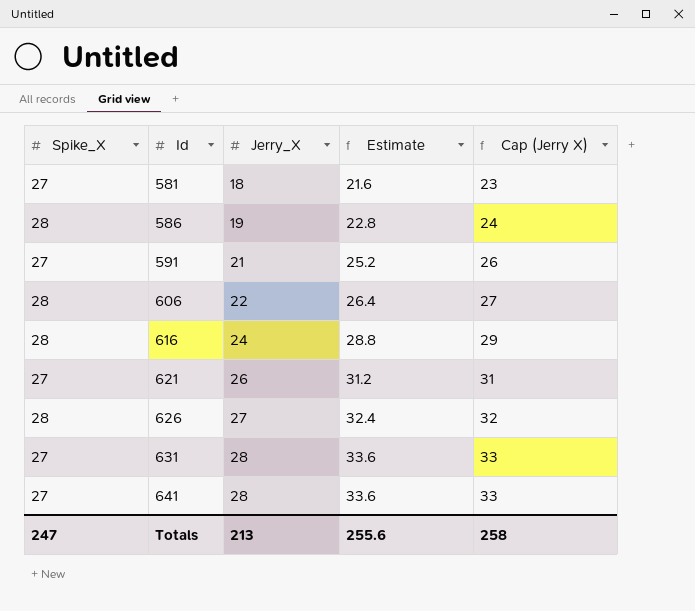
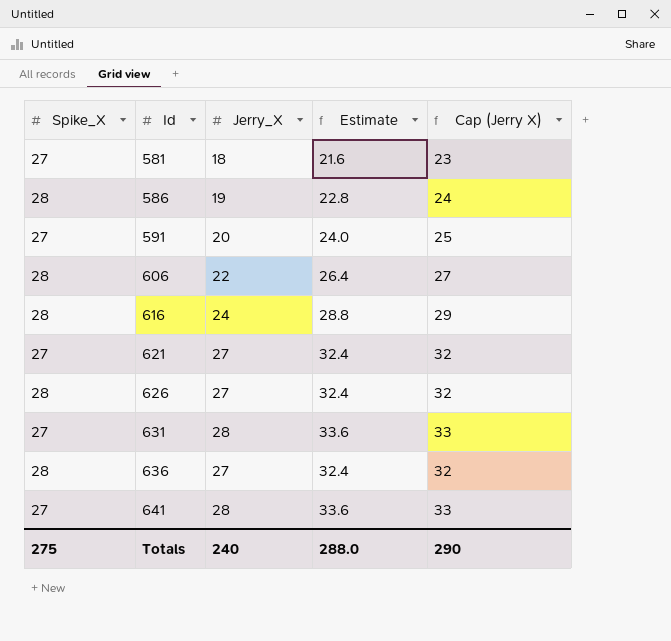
591 | Jerry_X: 21 -> 20
591 | Estimate: 25.2 -> 24.0
591 | Cap (Jerry X): 26 -> 25
621 | Jerry_X: 26 -> 27
621 | Estimate: 31.2 -> 32.4
621 | Cap (Jerry X): 31 -> 32
row 636: none -> 28 | 27 | 32.4 | 32
Totals | Spike_X: 247 -> 275
Totals | Jerry_X: 213 -> 240
Totals | Estimate: 255.6 -> 288.0
Totals | Cap (Jerry X): 258 -> 290

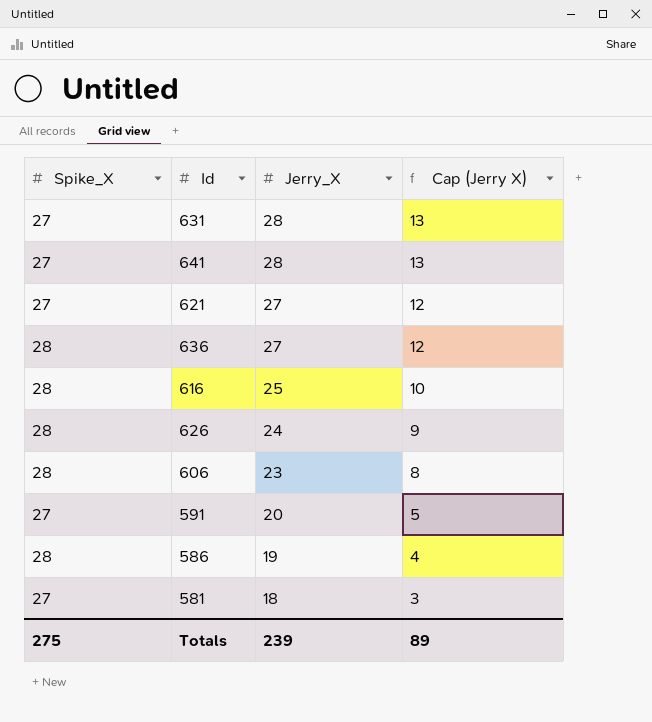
row order: Id ascending -> Jerry_X descending
column Estimate | formula: [Jerry_X] * 1.2 -> none
column Cap (Jerry X) | formula: [Jerry_X] + 5 -> [Jerry_X] - 15
616 | Jerry_X: 24 -> 25
626 | Jerry_X: 27 -> 24
606 | Jerry_X: 22 -> 23
Totals | Jerry_X: 240 -> 239
Totals | Cap (Jerry X): 290 -> 89

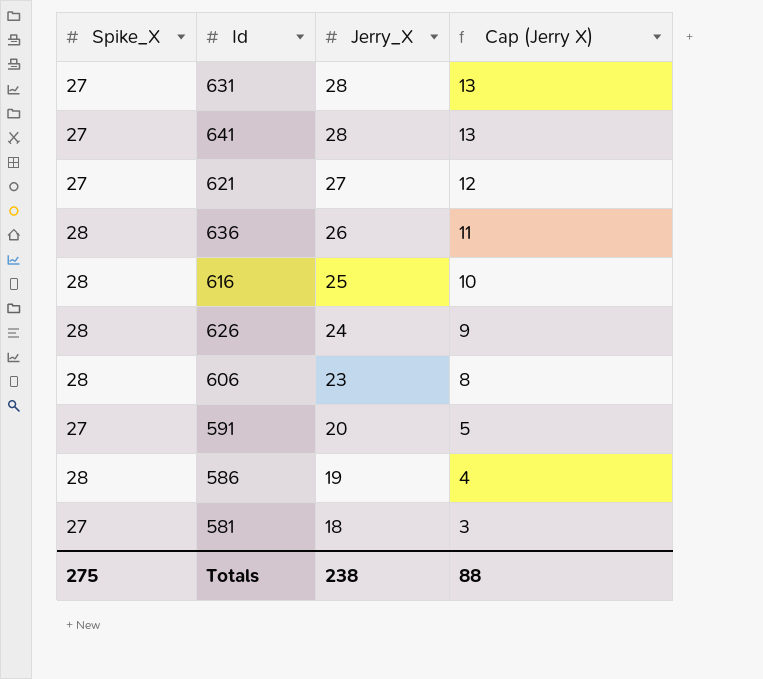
636 | Jerry_X: 27 -> 26
636 | Cap (Jerry X): 12 -> 11
Totals | Jerry_X: 239 -> 238
Totals | Cap (Jerry X): 89 -> 88

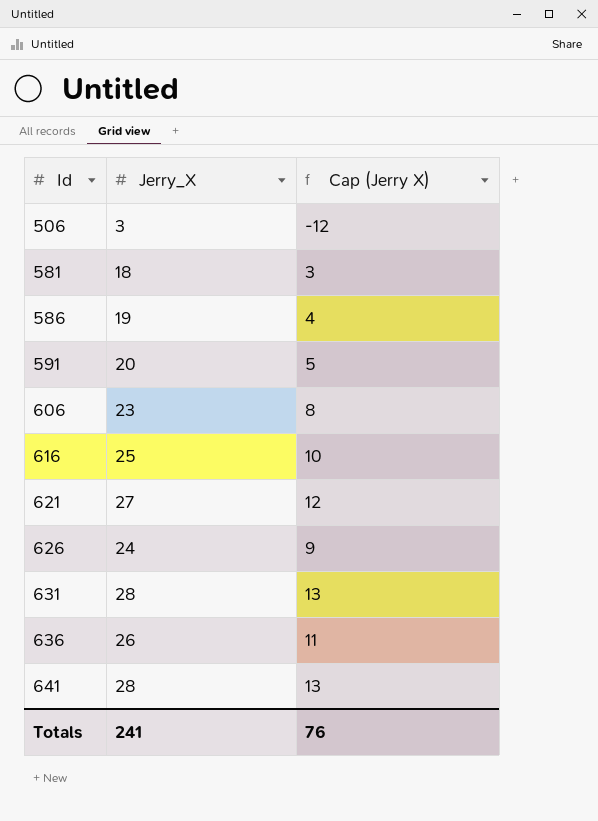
row order: Jerry_X descending -> Id ascending
column Spike_X | position: 1 -> none
row 506: none -> 3 | -12
Totals | Jerry_X: 238 -> 241
Totals | Cap (Jerry X): 88 -> 76

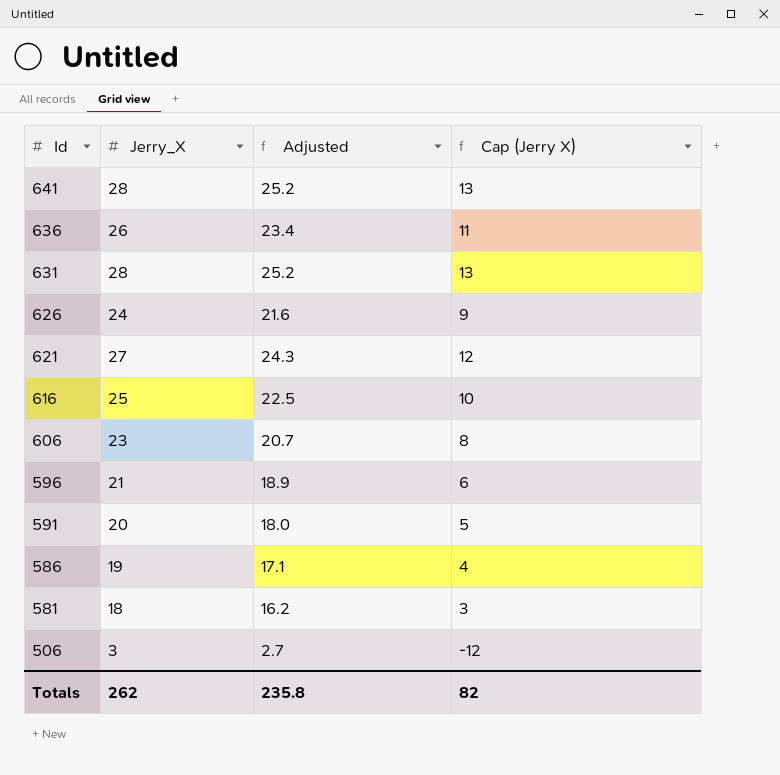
row order: Id ascending -> Id descending
column Adjusted | formula: none -> [Jerry_X] * 0.9
row 596: none -> 21 | 18.9 | 6
Totals | Jerry_X: 241 -> 262
Totals | Cap (Jerry X): 76 -> 82

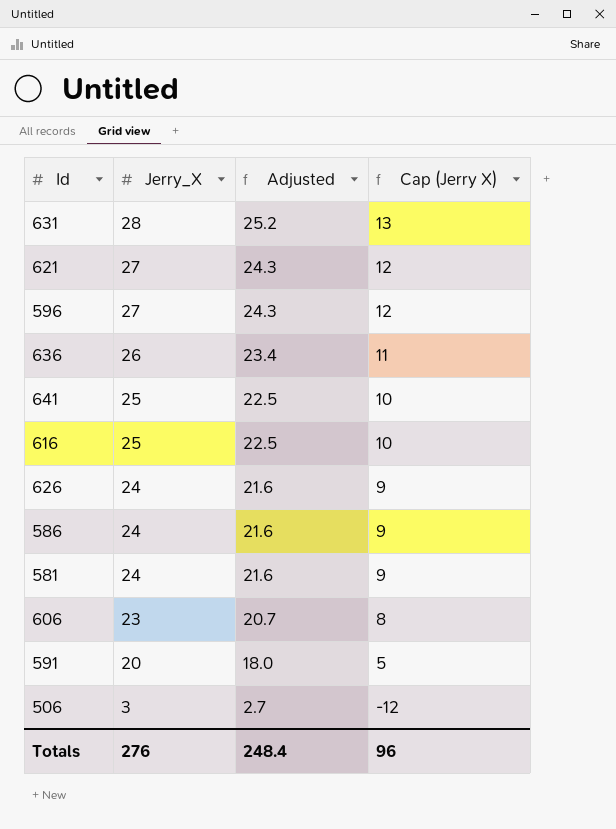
row order: Id descending -> Jerry_X descending
596 | Jerry_X: 21 -> 27
596 | Adjusted: 18.9 -> 24.3
596 | Cap (Jerry X): 6 -> 12
641 | Jerry_X: 28 -> 25
641 | Adjusted: 25.2 -> 22.5
641 | Cap (Jerry X): 13 -> 10
586 | Jerry_X: 19 -> 24
586 | Adjusted: 17.1 -> 21.6
586 | Cap (Jerry X): 4 -> 9
581 | Jerry_X: 18 -> 24
581 | Adjusted: 16.2 -> 21.6
581 | Cap (Jerry X): 3 -> 9
Totals | Jerry_X: 262 -> 276
Totals | Adjusted: 235.8 -> 248.4
Totals | Cap (Jerry X): 82 -> 96

